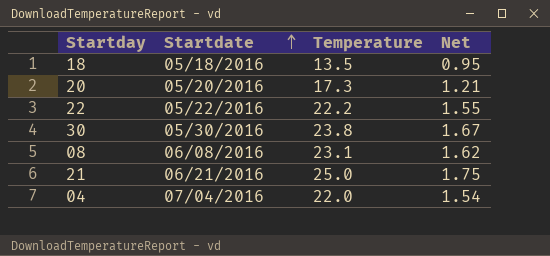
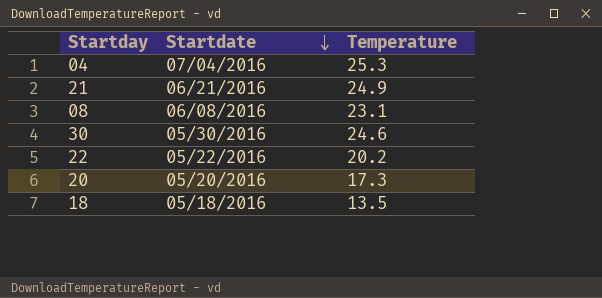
row order: Startdate ascending -> Startdate descending
column Net | formula: [Temperature] * 0.07 -> none
04 | Temperature: 22.0 -> 25.3
21 | Temperature: 25.0 -> 24.9
30 | Temperature: 23.8 -> 24.6
22 | Temperature: 22.2 -> 20.2

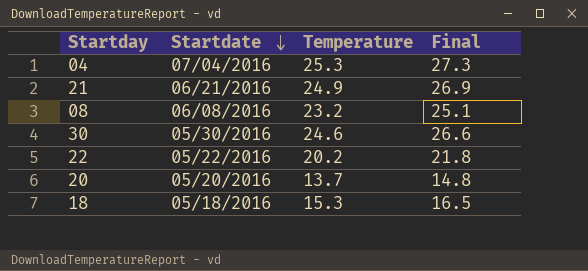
column Final | formula: none -> [Temperature] * 1.08
08 | Temperature: 23.1 -> 23.2
20 | Temperature: 17.3 -> 13.7
18 | Temperature: 13.5 -> 15.3

